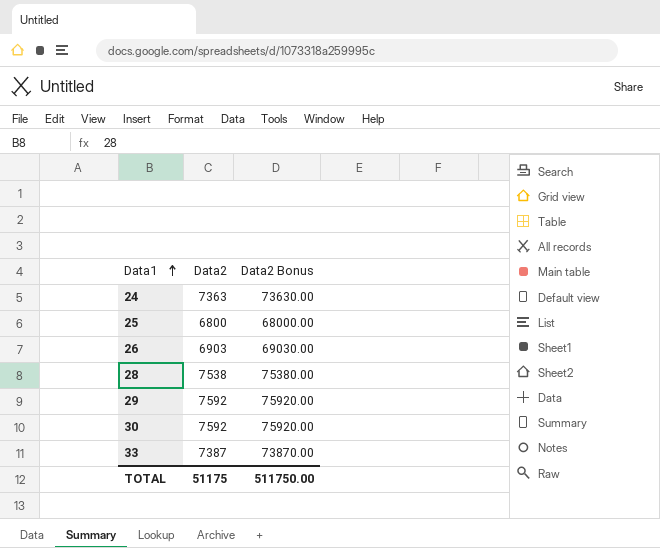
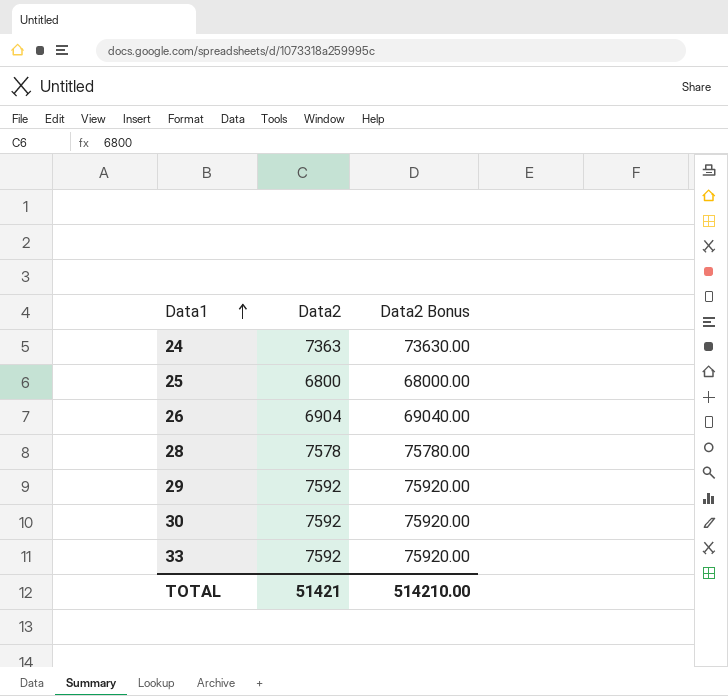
26 | Data2: 6903 -> 6904
26 | Data2 Bonus: 69030.00 -> 69040.00
28 | Data2: 7538 -> 7578
28 | Data2 Bonus: 75380.00 -> 75780.00
33 | Data2: 7387 -> 7592
33 | Data2 Bonus: 73870.00 -> 75920.00
TOTAL | Data2: 51175 -> 51421
TOTAL | Data2 Bonus: 511750.00 -> 514210.00

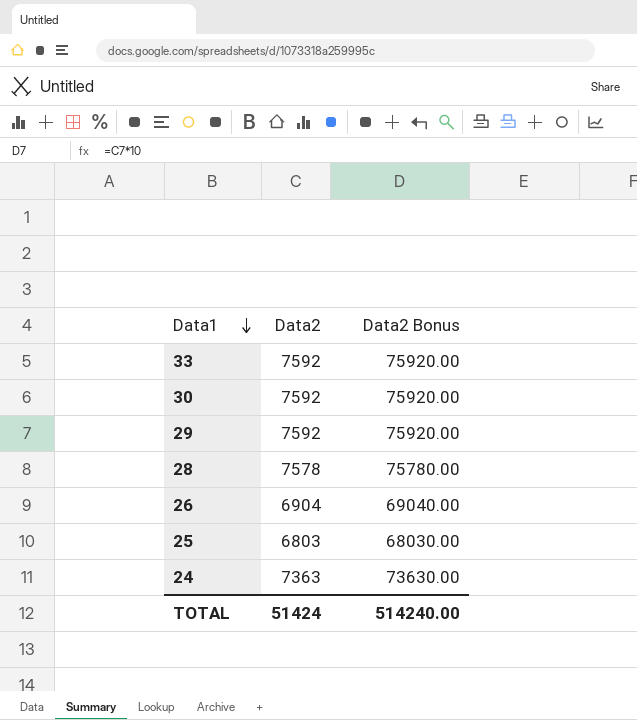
row order: Data1 ascending -> Data1 descending
25 | Data2: 6800 -> 6803
25 | Data2 Bonus: 68000.00 -> 68030.00
TOTAL | Data2: 51421 -> 51424
TOTAL | Data2 Bonus: 514210.00 -> 514240.00

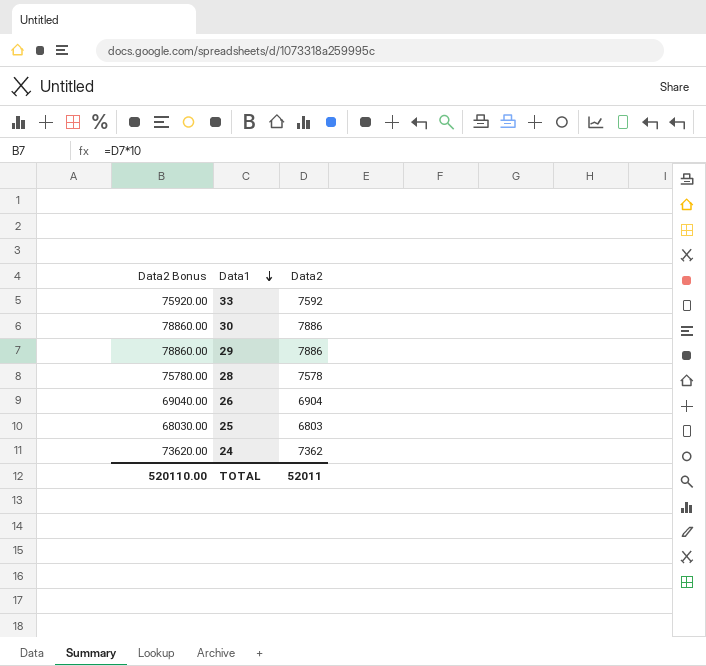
column Data2 Bonus | position: 3 -> 1
30 | Data2 Bonus: 75920.00 -> 78860.00
30 | Data2: 7592 -> 7886
29 | Data2 Bonus: 75920.00 -> 78860.00
29 | Data2: 7592 -> 7886
24 | Data2 Bonus: 73630.00 -> 73620.00
24 | Data2: 7363 -> 7362
TOTAL | Data2 Bonus: 514240.00 -> 520110.00
TOTAL | Data2: 51424 -> 52011

